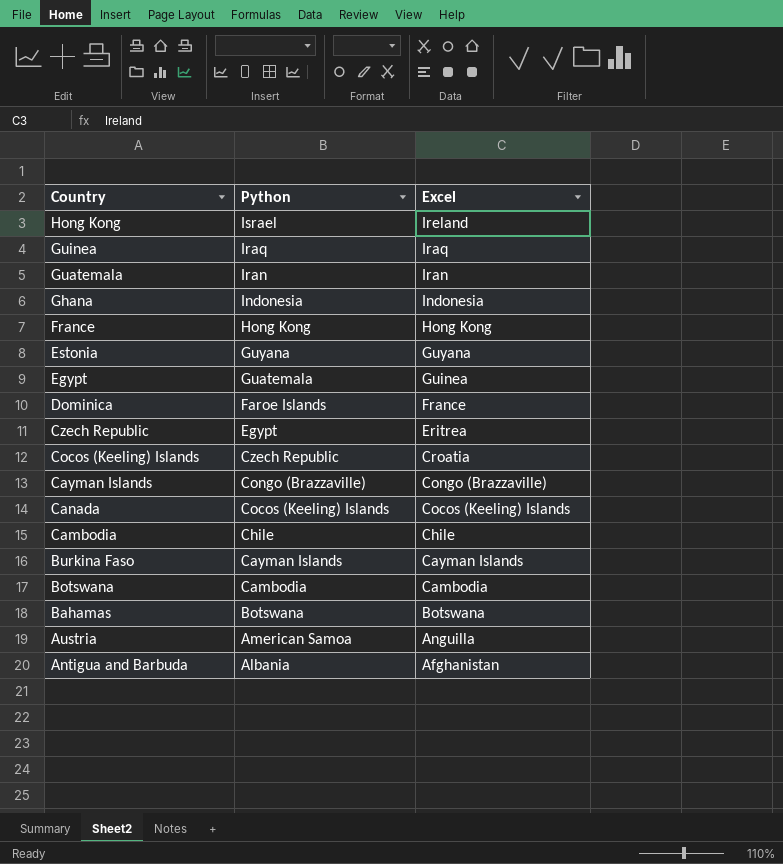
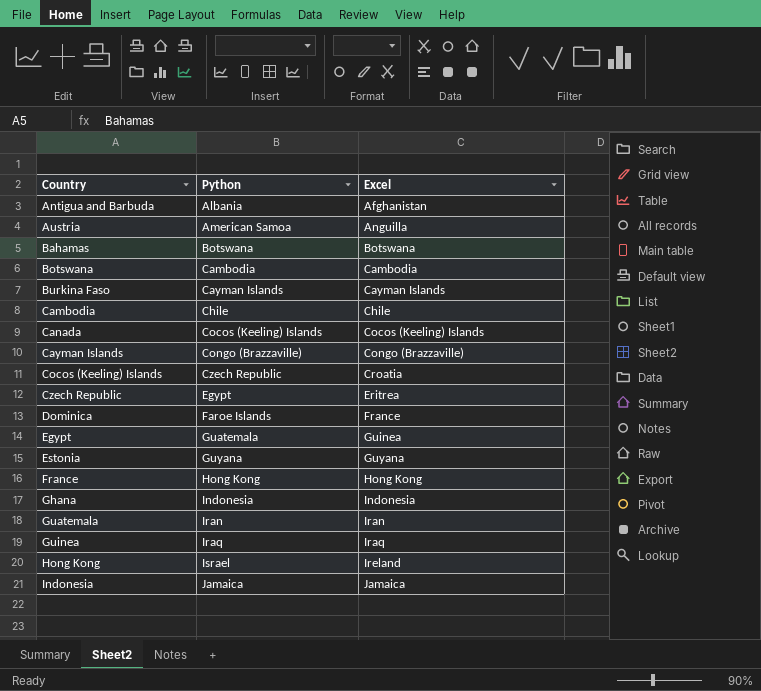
row order: Country descending -> Country ascending
row Indonesia: none -> Jamaica | Jamaica

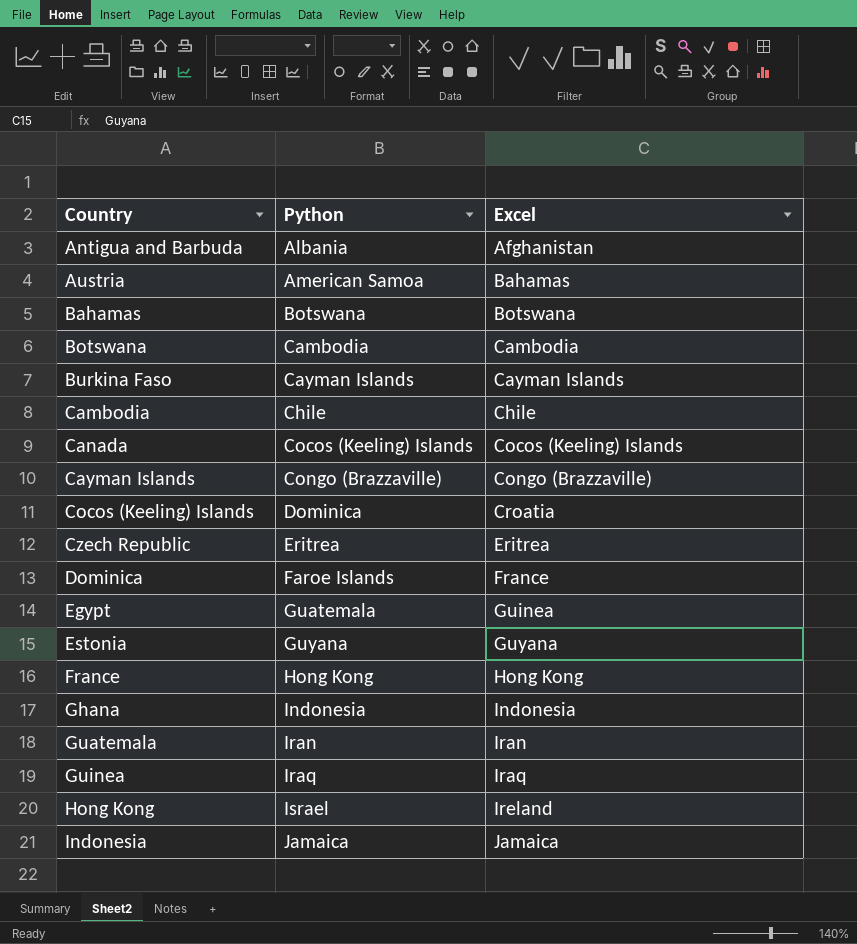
Austria | Excel: Anguilla -> Bahamas
Cocos (Keeling) Islands | Python: Czech Republic -> Dominica
Czech Republic | Python: Egypt -> Eritrea

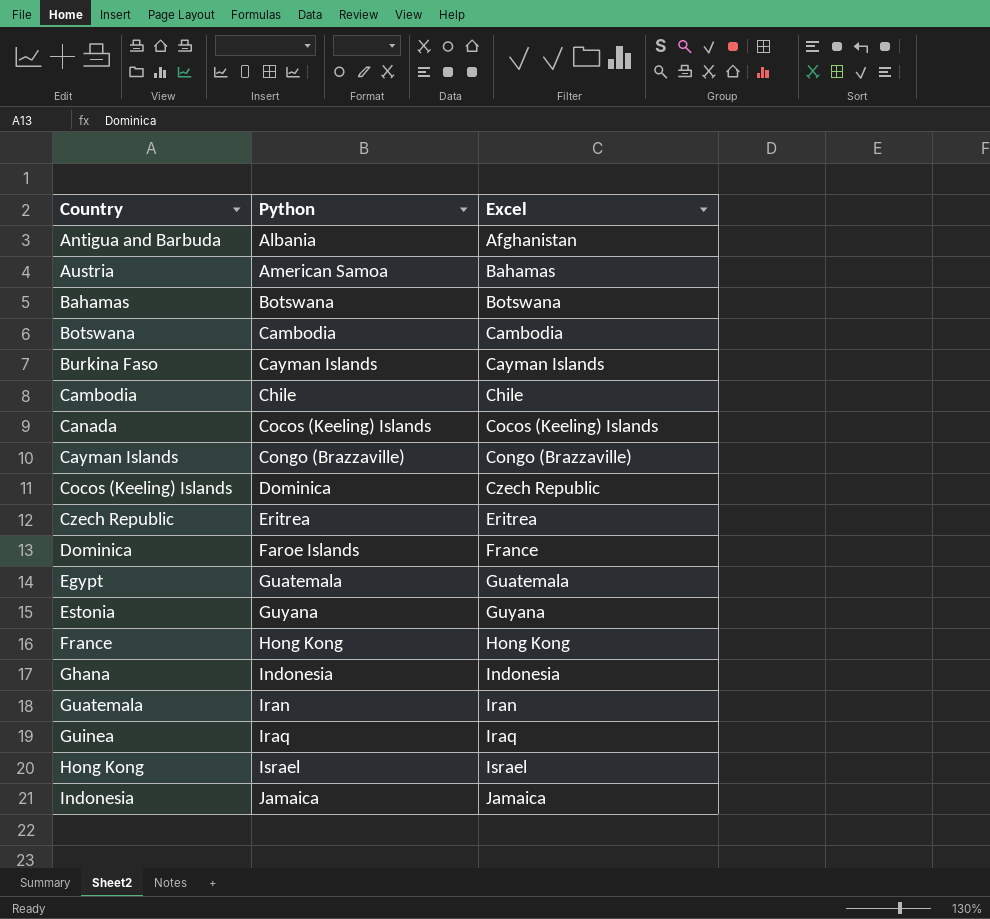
Cocos (Keeling) Islands | Excel: Croatia -> Czech Republic
Egypt | Excel: Guinea -> Guatemala
Hong Kong | Excel: Ireland -> Israel

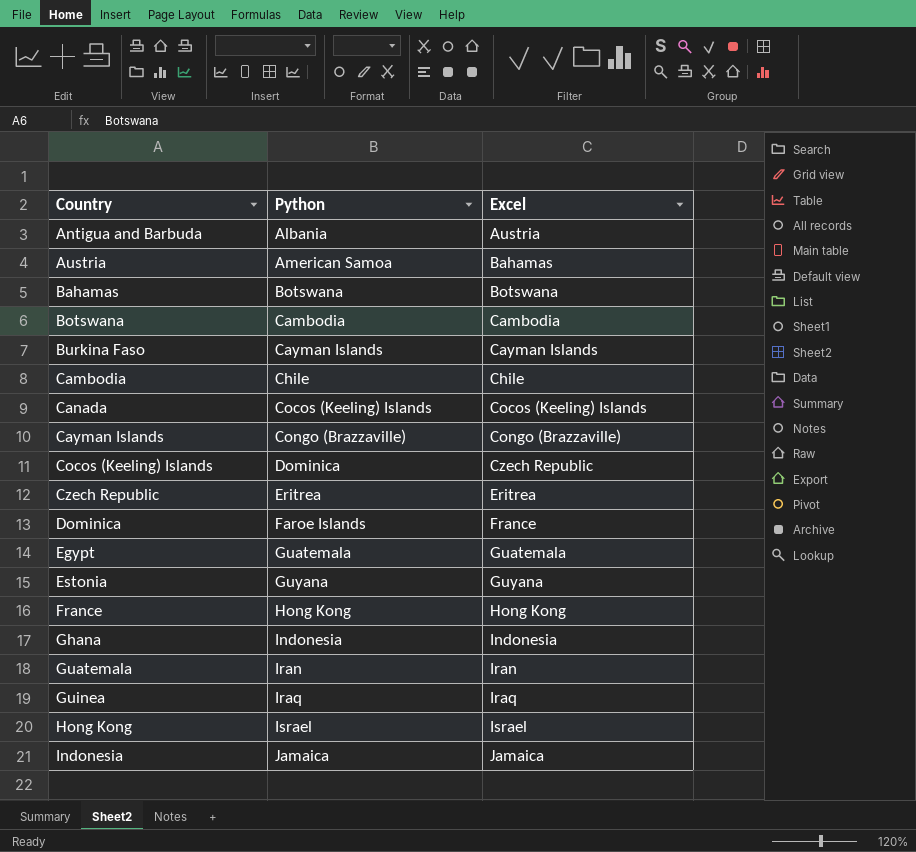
Antigua and Barbuda | Excel: Afghanistan -> Austria

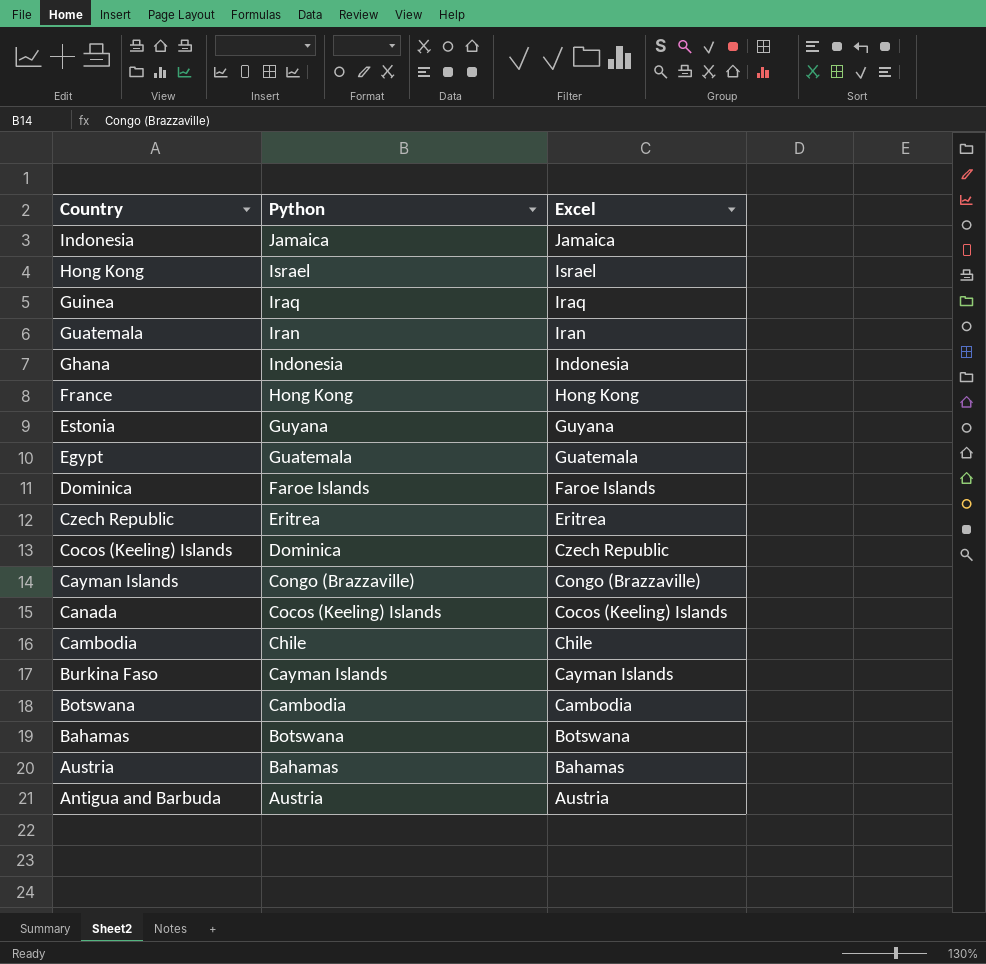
row order: Country ascending -> Country descending
Dominica | Excel: France -> Faroe Islands
Austria | Python: American Samoa -> Bahamas
Antigua and Barbuda | Python: Albania -> Austria

